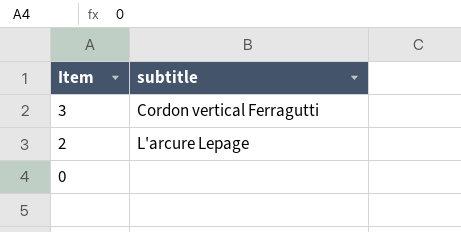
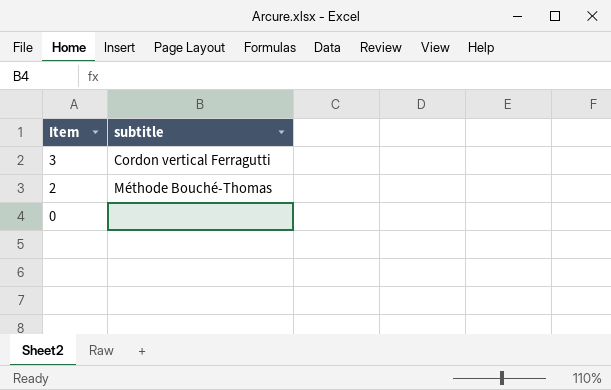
2 | subtitle: L'arcure Lepage -> Méthode Bouché-Thomas

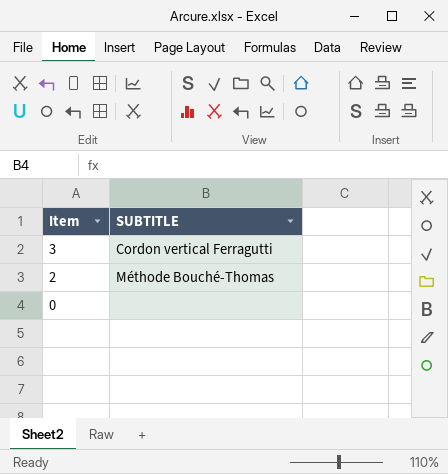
column name: subtitle -> SUBTITLE

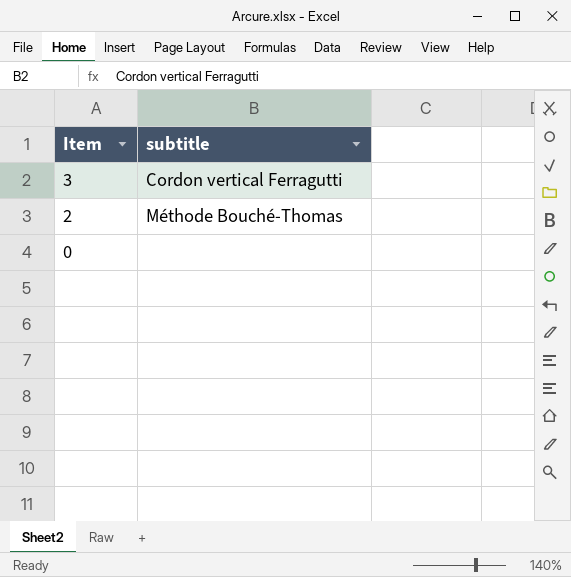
column name: SUBTITLE -> subtitle

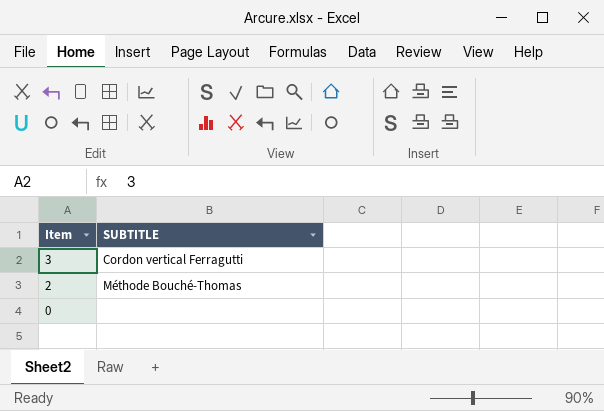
column name: subtitle -> SUBTITLE

